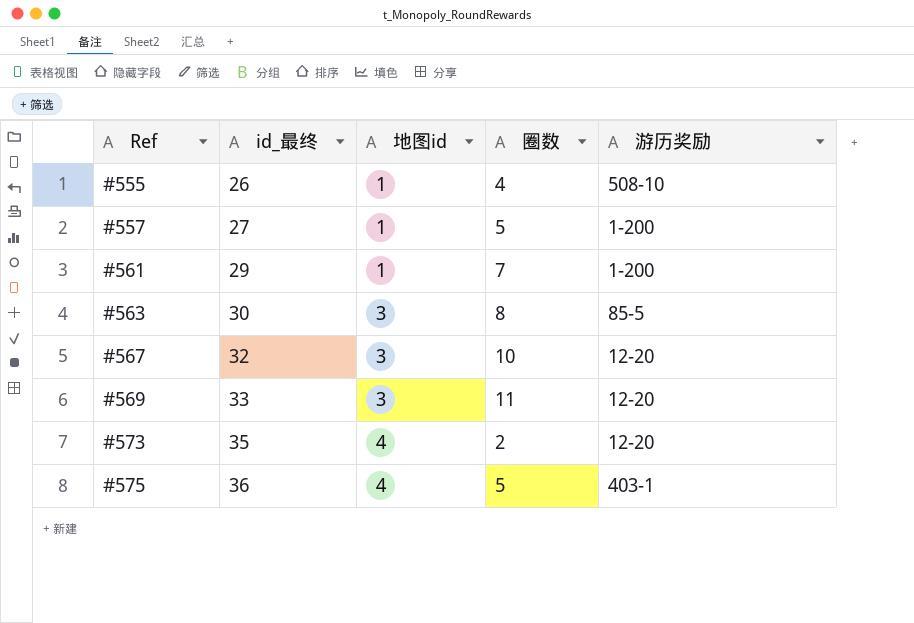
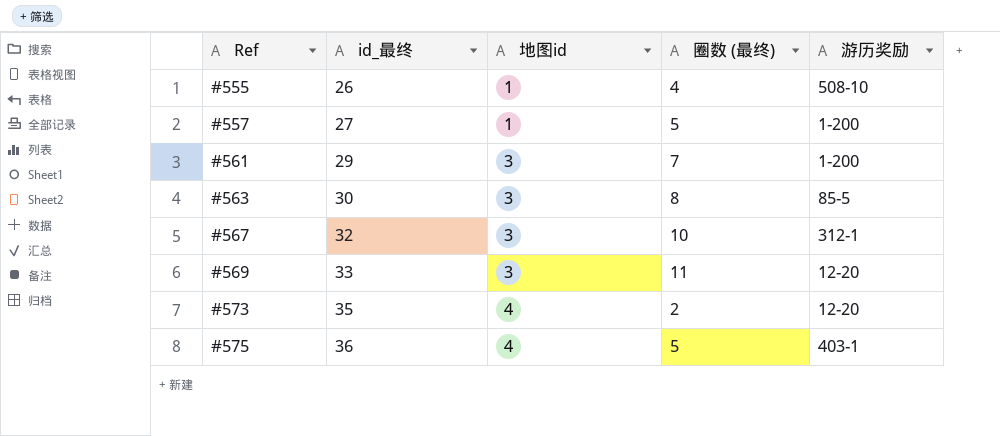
column name: 圈数 -> 圈数 (最终)
#561 | 地图id: 1 -> 3
#567 | 游历奖励: 12-20 -> 312-1

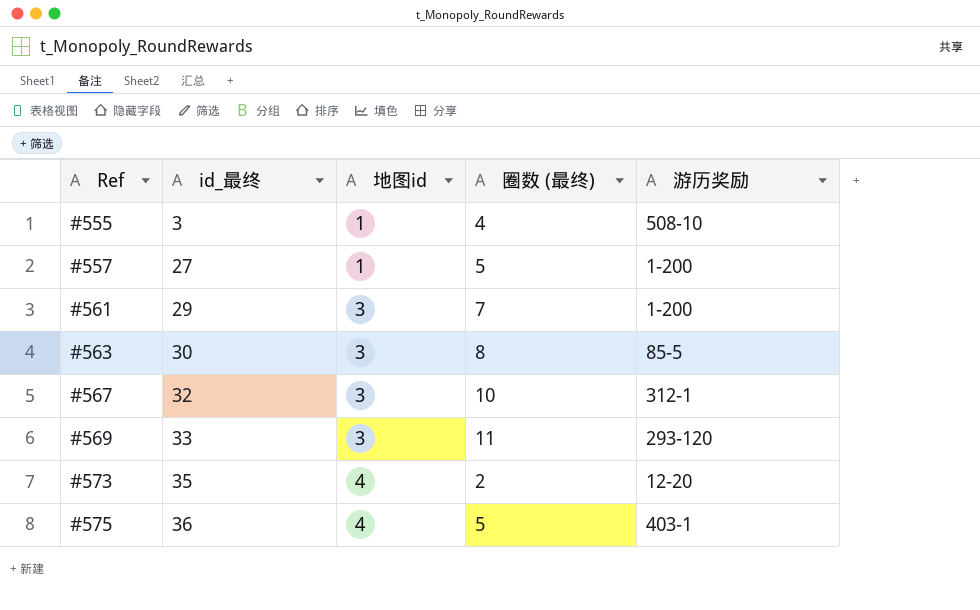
#555 | id_最终: 26 -> 3
#569 | 游历奖励: 12-20 -> 293-120

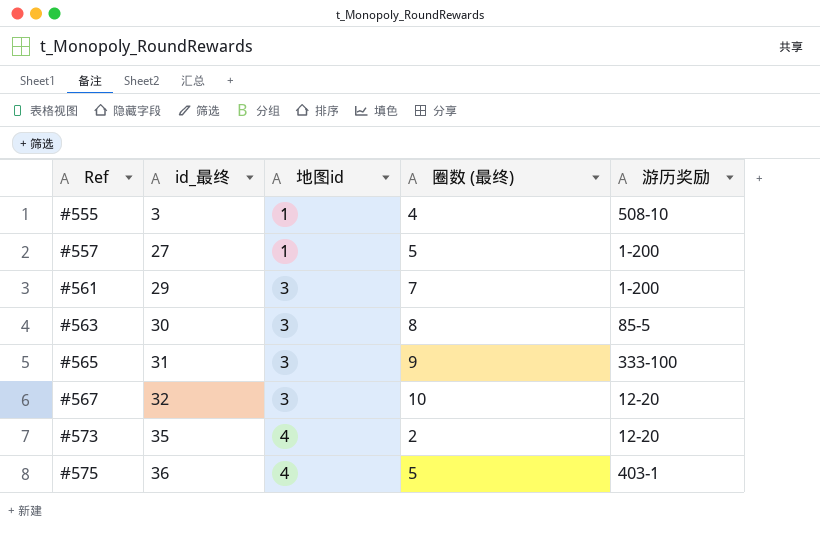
row #569: 33 | 3 | 11 | 293-120 -> none
row #565: none -> 31 | 3 | 9 | 333-100
#567 | 游历奖励: 312-1 -> 12-20

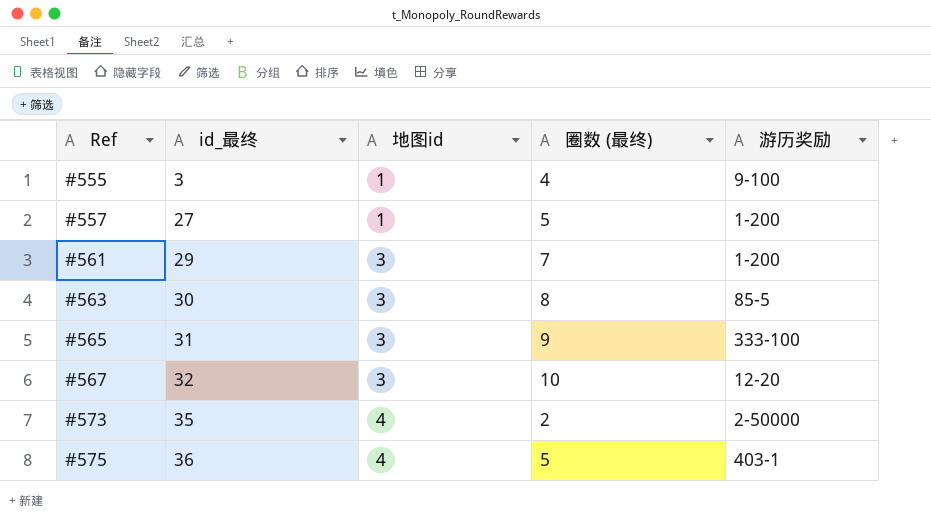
#555 | 游历奖励: 508-10 -> 9-100
#573 | 游历奖励: 12-20 -> 2-50000

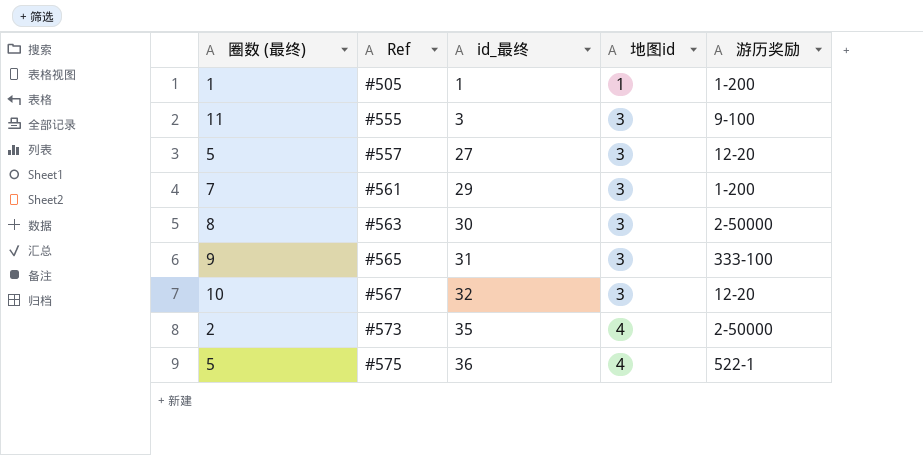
column 圈数 (最终) | position: 4 -> 1
row #505: none -> 1 | 1 | 1 | 1-200
#555 | 圈数 (最终): 4 -> 11
#555 | 地图id: 1 -> 3
#557 | 地图id: 1 -> 3
#557 | 游历奖励: 1-200 -> 12-20
#563 | 游历奖励: 85-5 -> 2-50000
#575 | 游历奖励: 403-1 -> 522-1

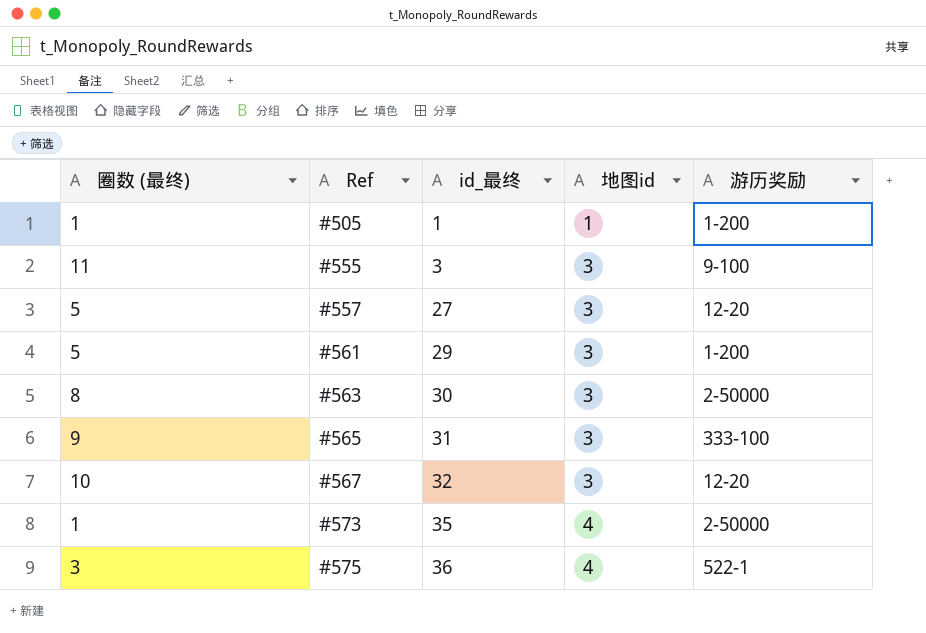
#561 | 圈数 (最终): 7 -> 5
#573 | 圈数 (最终): 2 -> 1
#575 | 圈数 (最终): 5 -> 3

